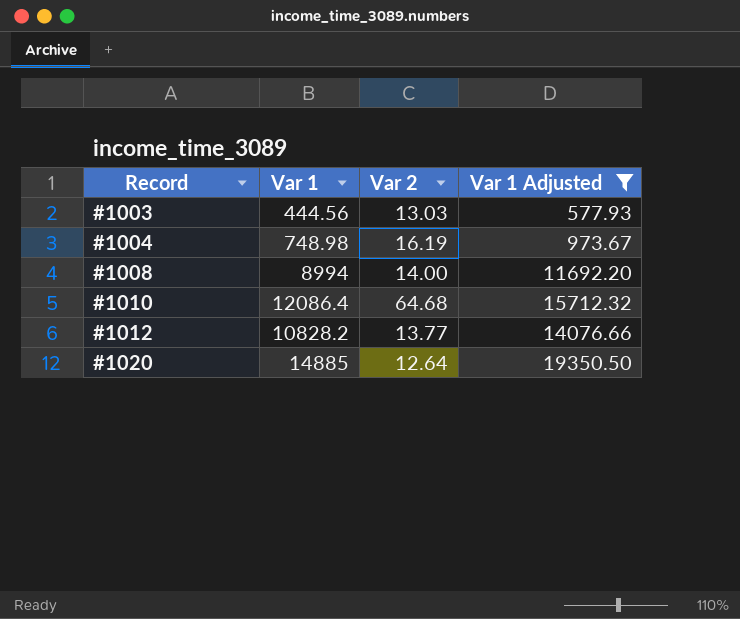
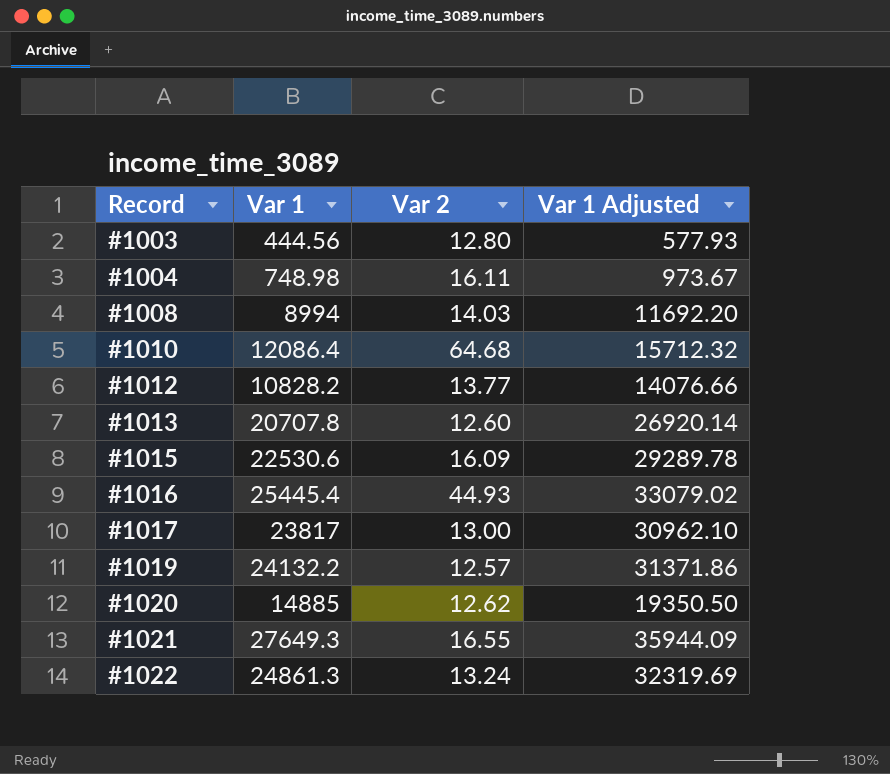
filter: Var 1 Adjusted <= 19350.50 -> none
#1003 | Var 2: 13.03 -> 12.80
#1004 | Var 2: 16.19 -> 16.11
#1008 | Var 2: 14.00 -> 14.03
#1020 | Var 2: 12.64 -> 12.62

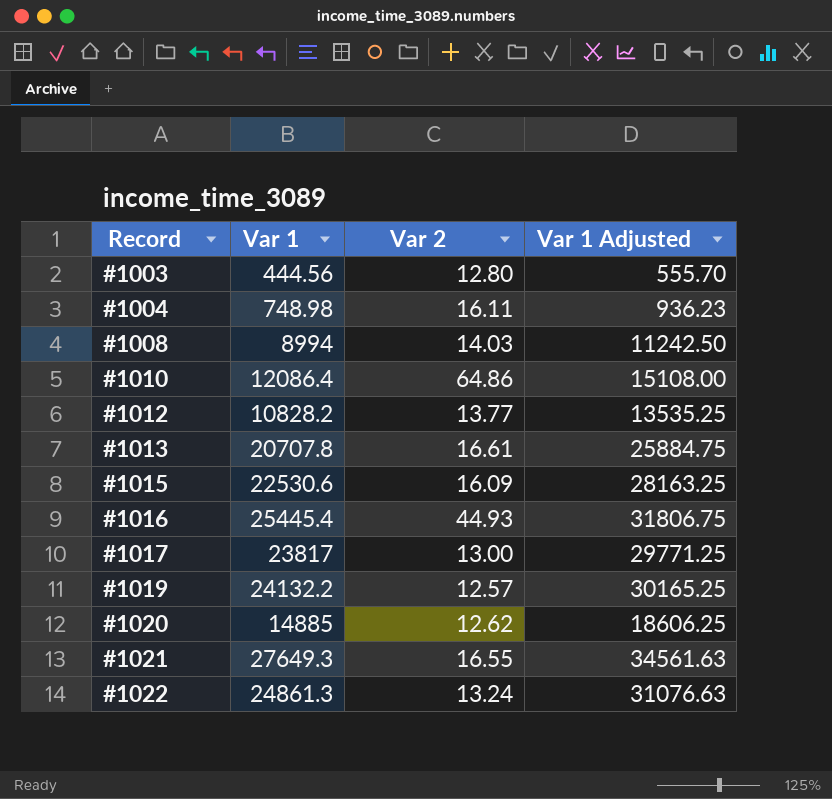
column Var 1 Adjusted | formula: [Var 1] * 1.3 -> [Var 1] * 1.25
#1010 | Var 2: 64.68 -> 64.86
#1013 | Var 2: 12.60 -> 16.61

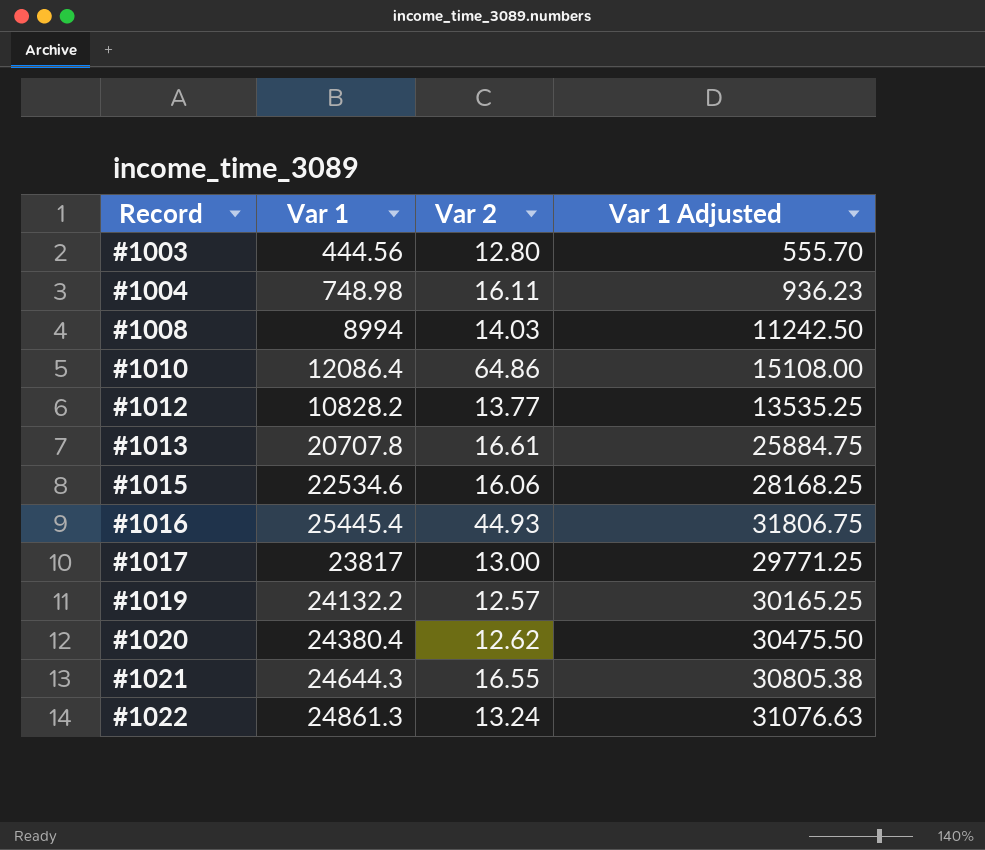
#1015 | Var 1: 22530.6 -> 22534.6
#1015 | Var 2: 16.09 -> 16.06
#1015 | Var 1 Adjusted: 28163.25 -> 28168.25
#1020 | Var 1: 14885 -> 24380.4
#1020 | Var 1 Adjusted: 18606.25 -> 30475.50
#1021 | Var 1: 27649.3 -> 24644.3
#1021 | Var 1 Adjusted: 34561.63 -> 30805.38

